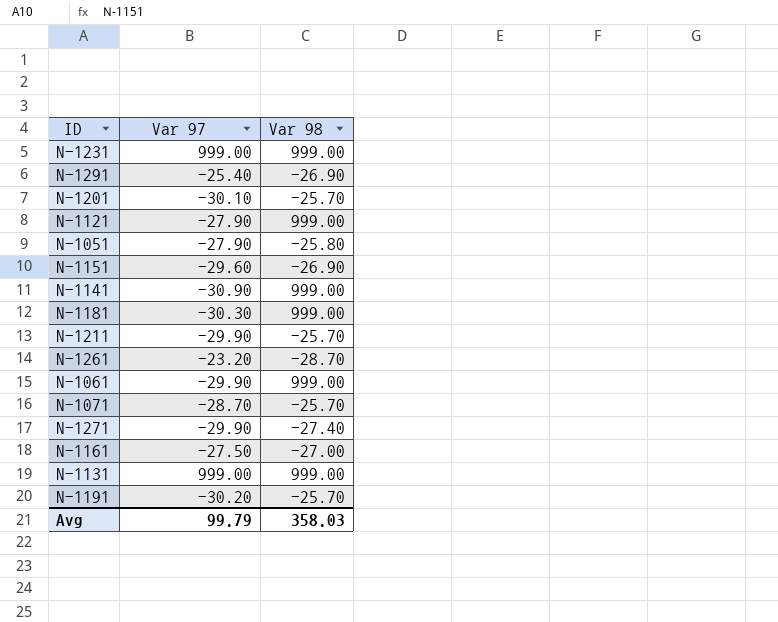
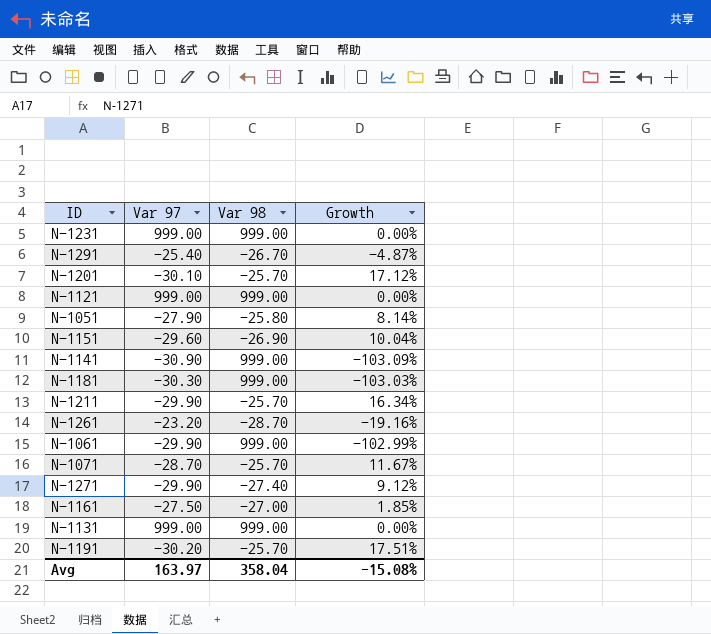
column Growth | formula: none -> ([Var 97] - [Var 98]) / [Var 98]
N-1291 | Var 98: -26.90 -> -26.70
N-1121 | Var 97: -27.90 -> 999.00
Avg | Var 97: 99.79 -> 163.97
Avg | Var 98: 358.03 -> 358.04

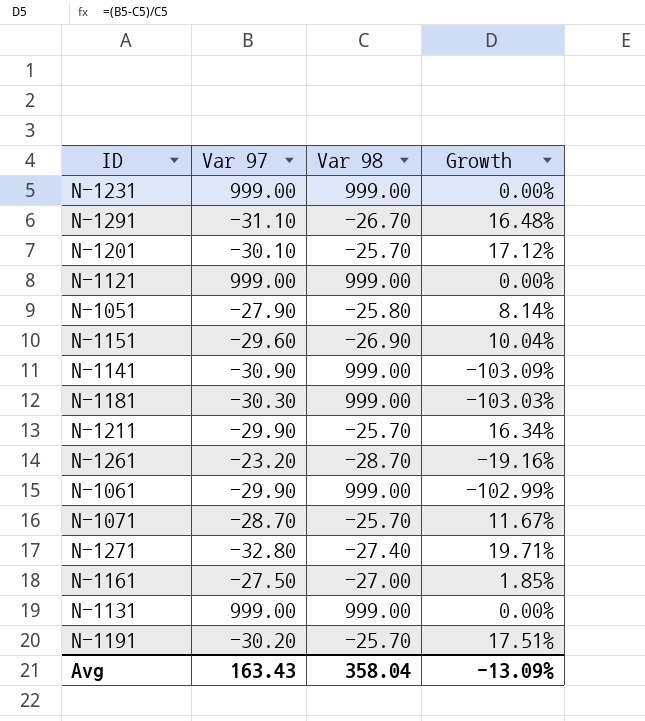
N-1291 | Var 97: -25.40 -> -31.10
N-1291 | Growth: -4.87% -> 16.48%
N-1271 | Var 97: -29.90 -> -32.80
N-1271 | Growth: 9.12% -> 19.71%
Avg | Var 97: 163.97 -> 163.43
Avg | Growth: -15.08% -> -13.09%

